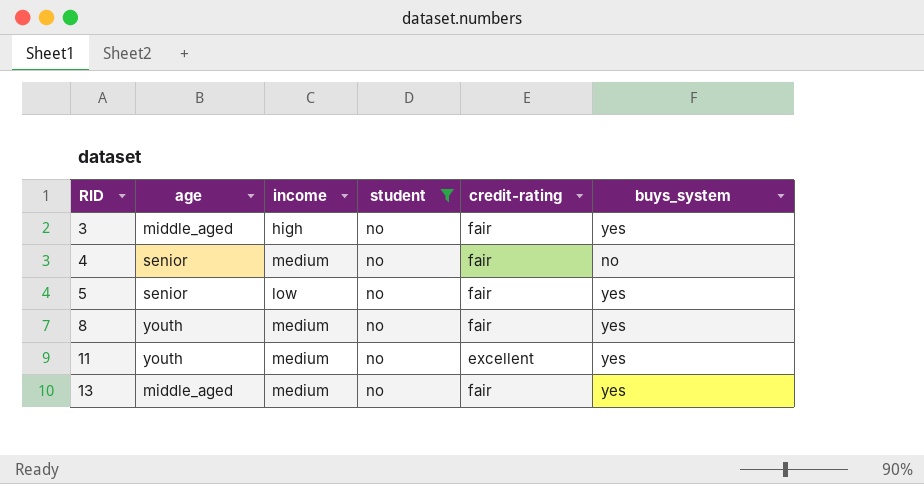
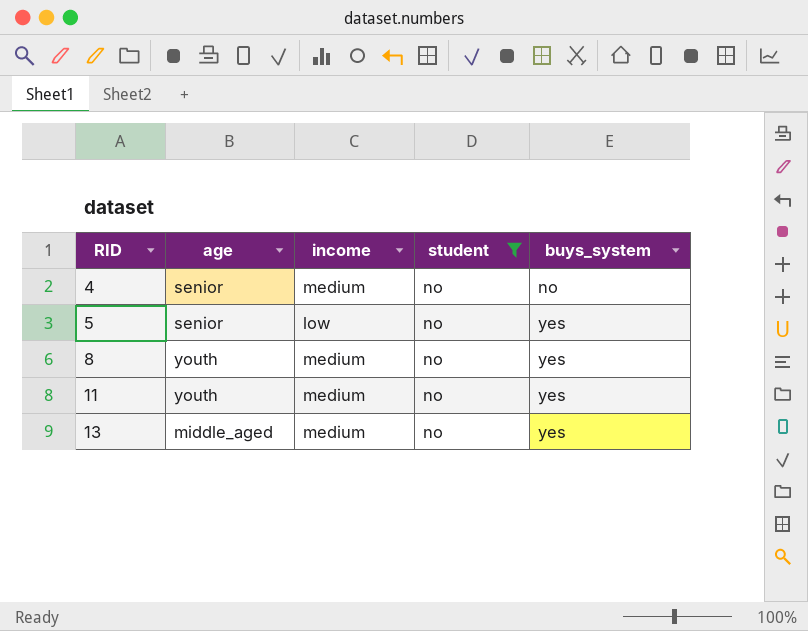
column credit-rating | position: 5 -> none
row 3: middle_aged | high | no | fair | yes -> none

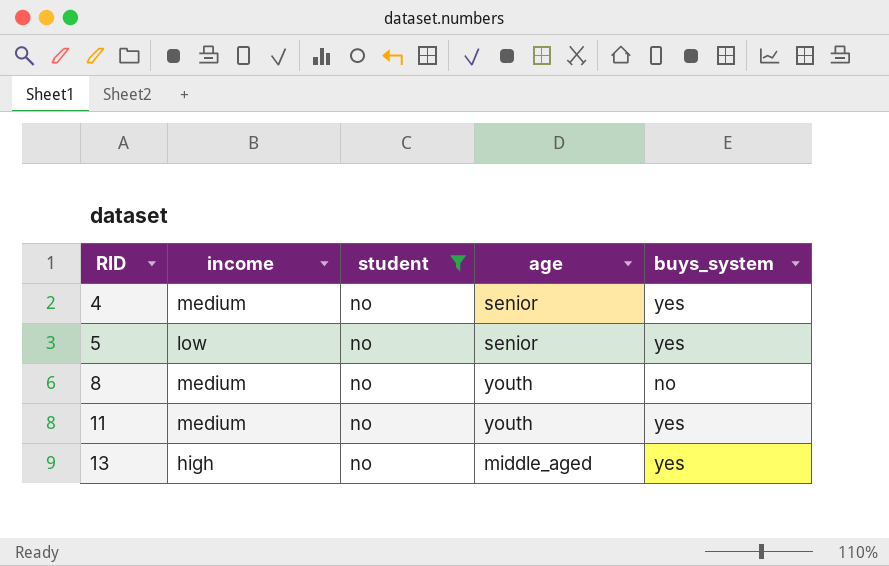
column age | position: 2 -> 4
4 | buys_system: no -> yes
8 | buys_system: yes -> no
13 | income: medium -> high

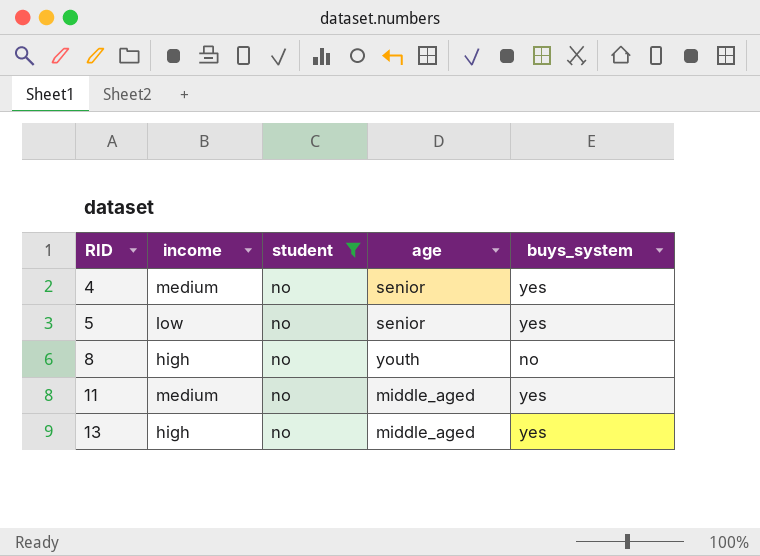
8 | income: medium -> high
11 | age: youth -> middle_aged

